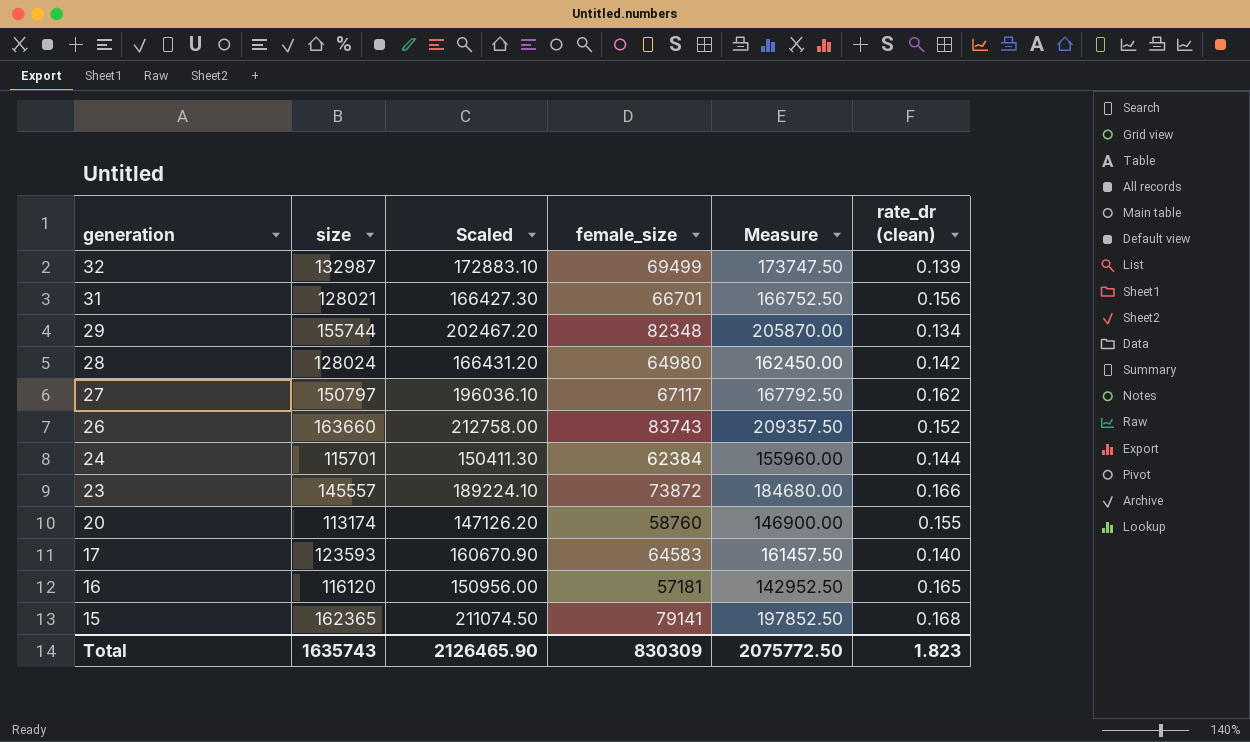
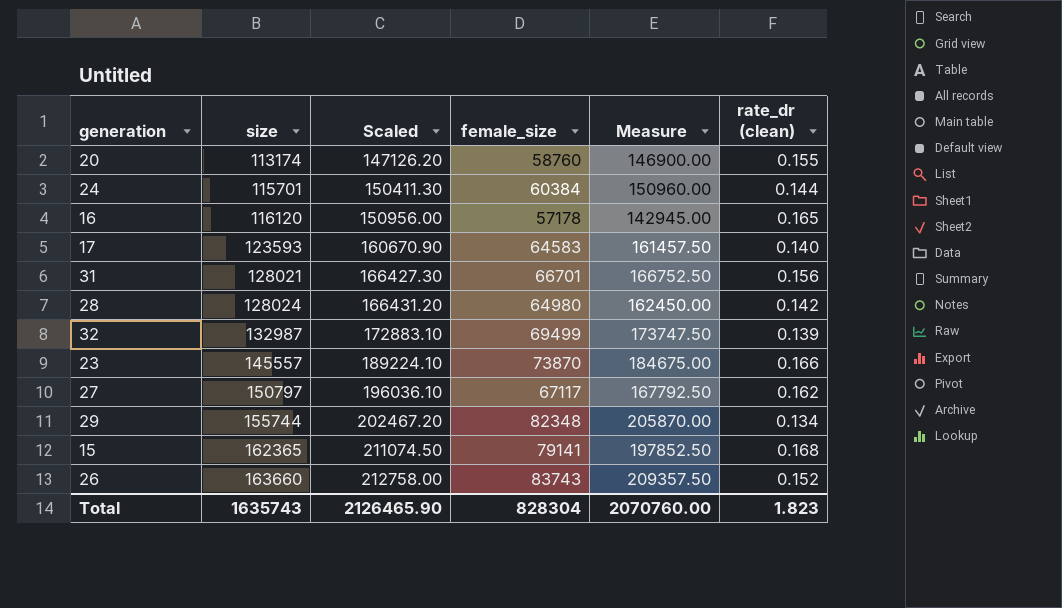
row order: generation descending -> size ascending
24 | female_size: 62384 -> 60384
24 | Measure: 155960.00 -> 150960.00
16 | female_size: 57181 -> 57178
16 | Measure: 142952.50 -> 142945.00
23 | female_size: 73872 -> 73870
23 | Measure: 184680.00 -> 184675.00
Total | female_size: 830309 -> 828304
Total | Measure: 2075772.50 -> 2070760.00

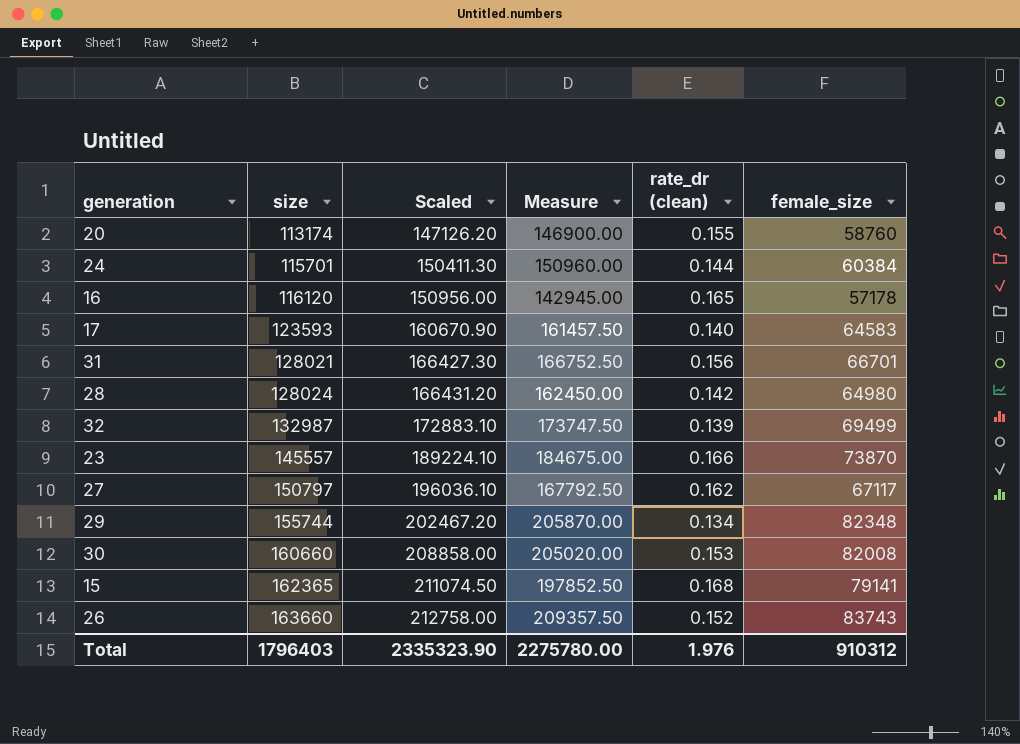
column female_size | position: 4 -> 6
row 30: none -> 160660 | 208858.00 | 205020.00 | 0.153 | 82008
Total | size: 1635743 -> 1796403
Total | Scaled: 2126465.90 -> 2335323.90
Total | Measure: 2070760.00 -> 2275780.00
Total | rate_dr (clean): 1.823 -> 1.976
Total | female_size: 828304 -> 910312

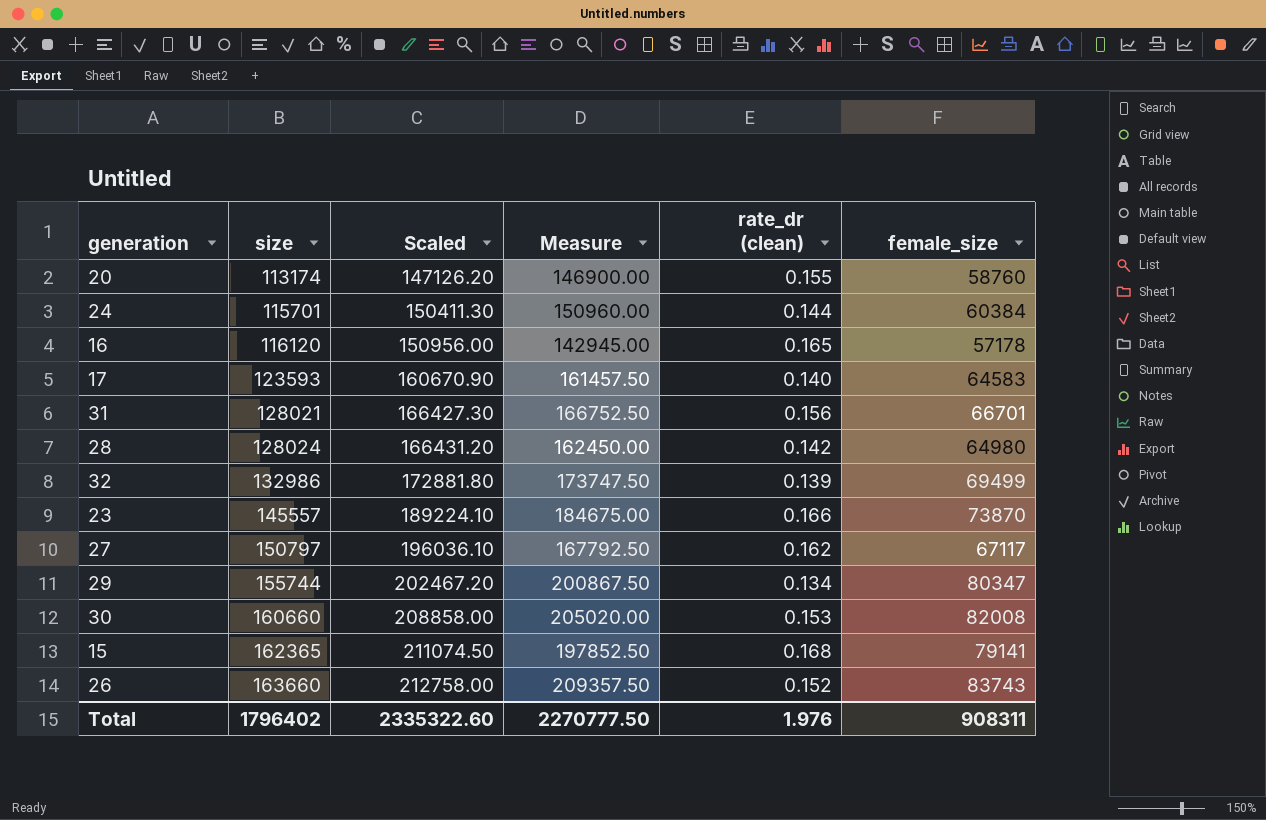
32 | size: 132987 -> 132986
32 | Scaled: 172883.10 -> 172881.80
29 | Measure: 205870.00 -> 200867.50
29 | female_size: 82348 -> 80347
Total | size: 1796403 -> 1796402
Total | Scaled: 2335323.90 -> 2335322.60
Total | Measure: 2275780.00 -> 2270777.50
Total | female_size: 910312 -> 908311

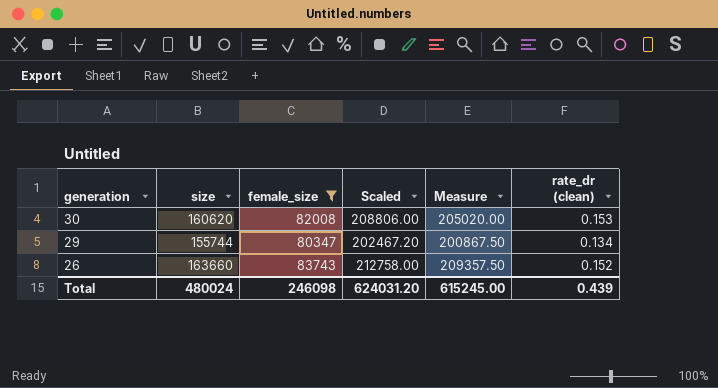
filter: none -> female_size >= 80347
row order: size ascending -> generation descending
column female_size | position: 6 -> 3
30 | size: 160660 -> 160620
30 | Scaled: 208858.00 -> 208806.00
Total | size: 1796402 -> 480024
Total | female_size: 908311 -> 246098
Total | Scaled: 2335322.60 -> 624031.20
Total | Measure: 2270777.50 -> 615245.00
Total | rate_dr (clean): 1.976 -> 0.439

